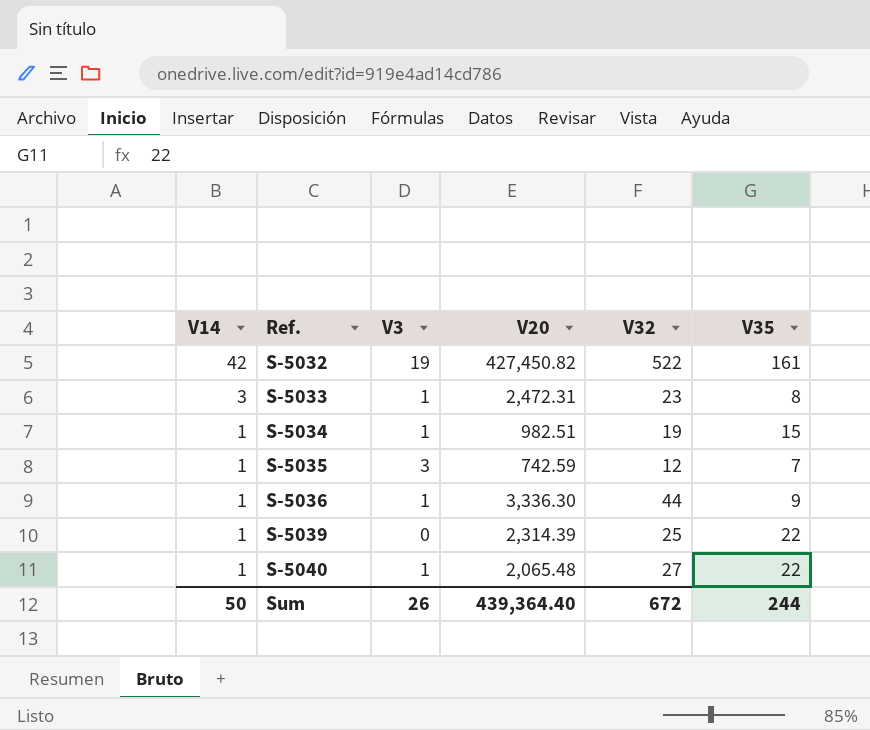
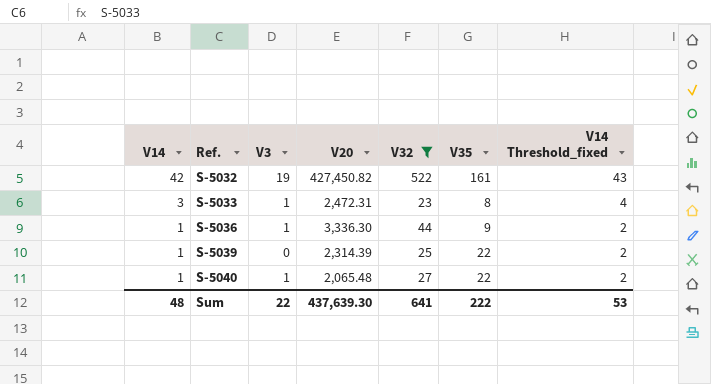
filter: none -> V32 >= 23
column V14 Threshold_fixed | formula: none -> [V14] + 1
Sum | V14: 50 -> 48
Sum | V3: 26 -> 22
Sum | V20: 439,364.40 -> 437,639.30
Sum | V32: 672 -> 641
Sum | V35: 244 -> 222

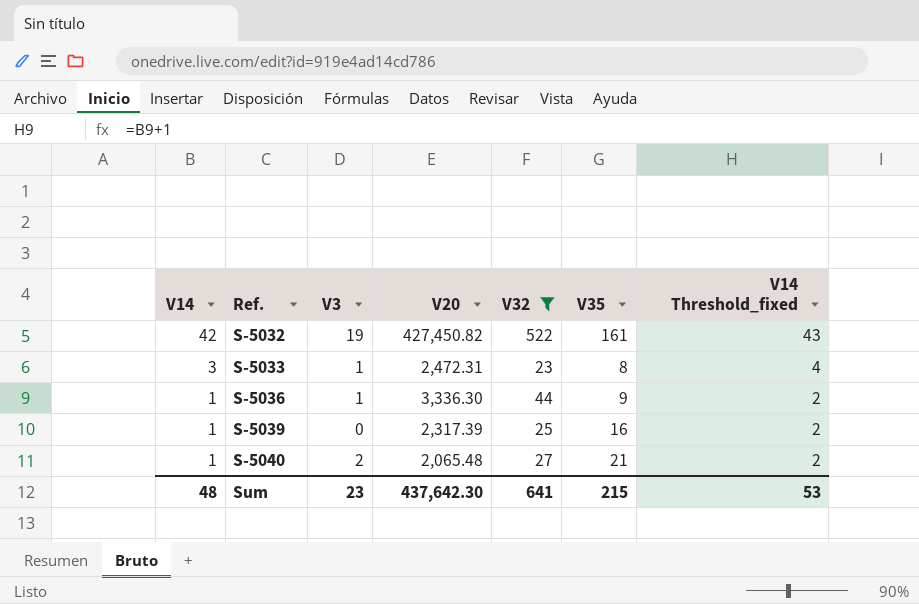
S-5039 | V20: 2,314.39 -> 2,317.39
S-5039 | V35: 22 -> 16
S-5040 | V3: 1 -> 2
S-5040 | V35: 22 -> 21
Sum | V3: 22 -> 23
Sum | V20: 437,639.30 -> 437,642.30
Sum | V35: 222 -> 215

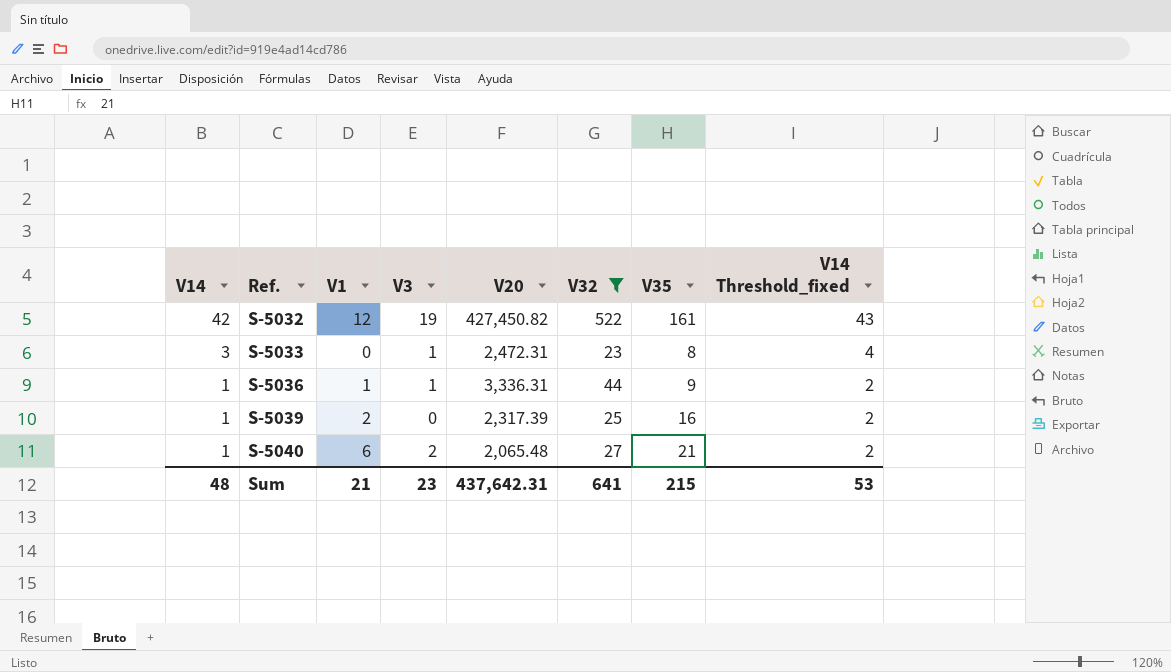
column V1 | position: none -> 3
S-5036 | V20: 3,336.30 -> 3,336.31
Sum | V20: 437,642.30 -> 437,642.31

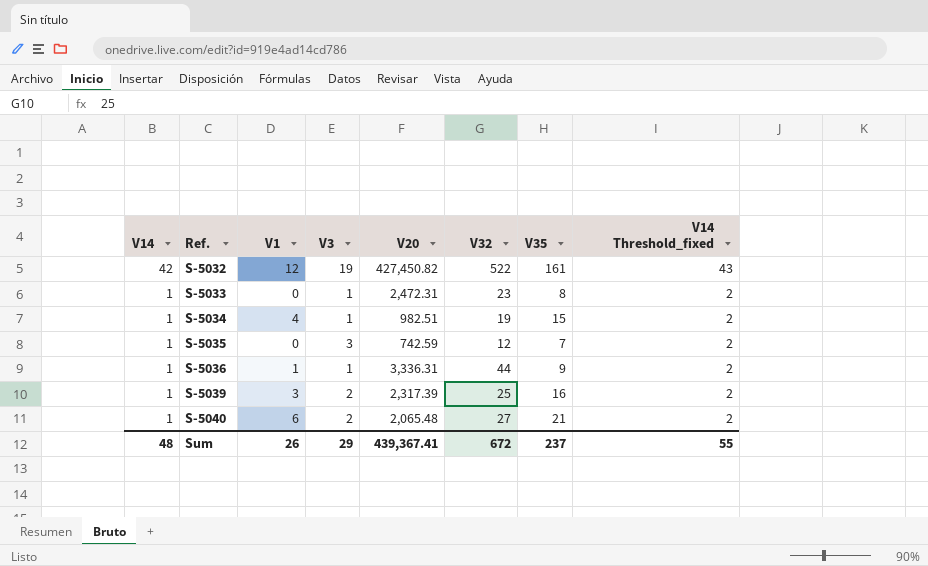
filter: V32 >= 23 -> none
S-5033 | V14: 3 -> 1
S-5033 | V14 Threshold_fixed: 4 -> 2
S-5039 | V1: 2 -> 3
S-5039 | V3: 0 -> 2
Sum | V1: 21 -> 26
Sum | V3: 23 -> 29
Sum | V20: 437,642.31 -> 439,367.41
Sum | V32: 641 -> 672
Sum | V35: 215 -> 237
Sum | V14 Threshold_fixed: 53 -> 55

